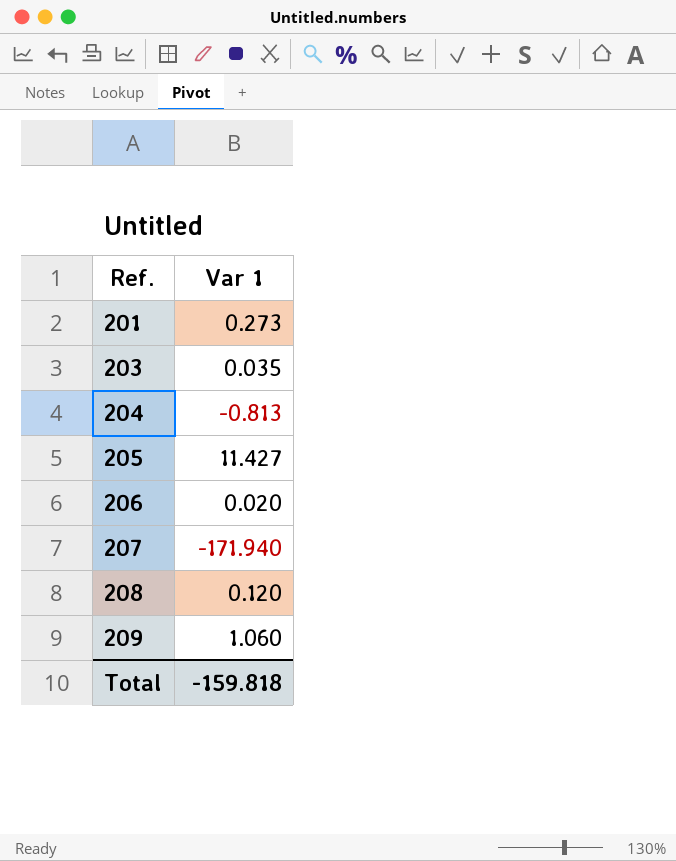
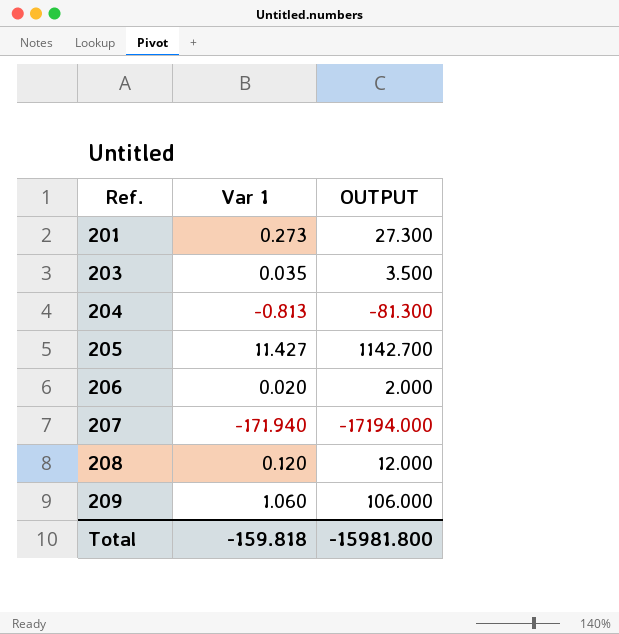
column OUTPUT | formula: none -> [Var 1] * 100

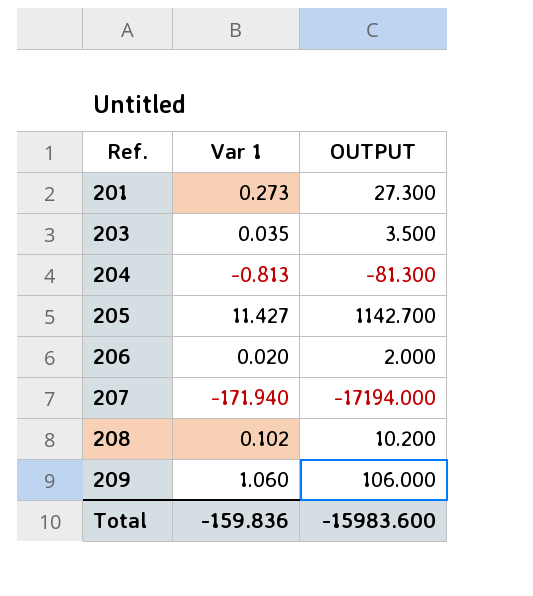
208 | Var 1: 0.120 -> 0.102
208 | OUTPUT: 12.000 -> 10.200
Total | Var 1: -159.818 -> -159.836
Total | OUTPUT: -15981.800 -> -15983.600

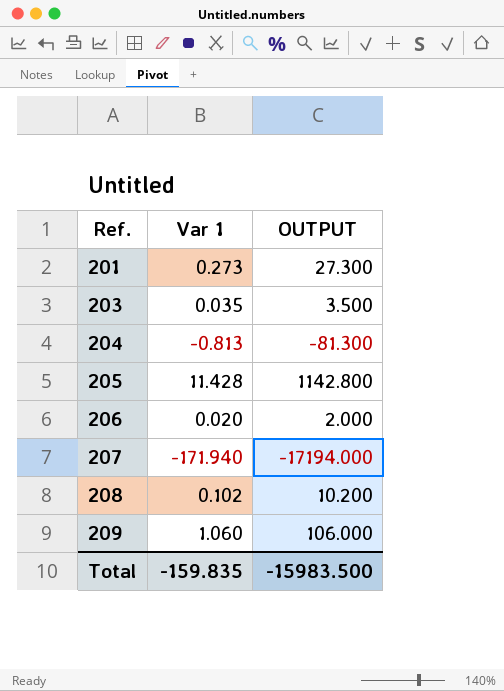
205 | Var 1: 11.427 -> 11.428
205 | OUTPUT: 1142.700 -> 1142.800
Total | Var 1: -159.836 -> -159.835
Total | OUTPUT: -15983.600 -> -15983.500

